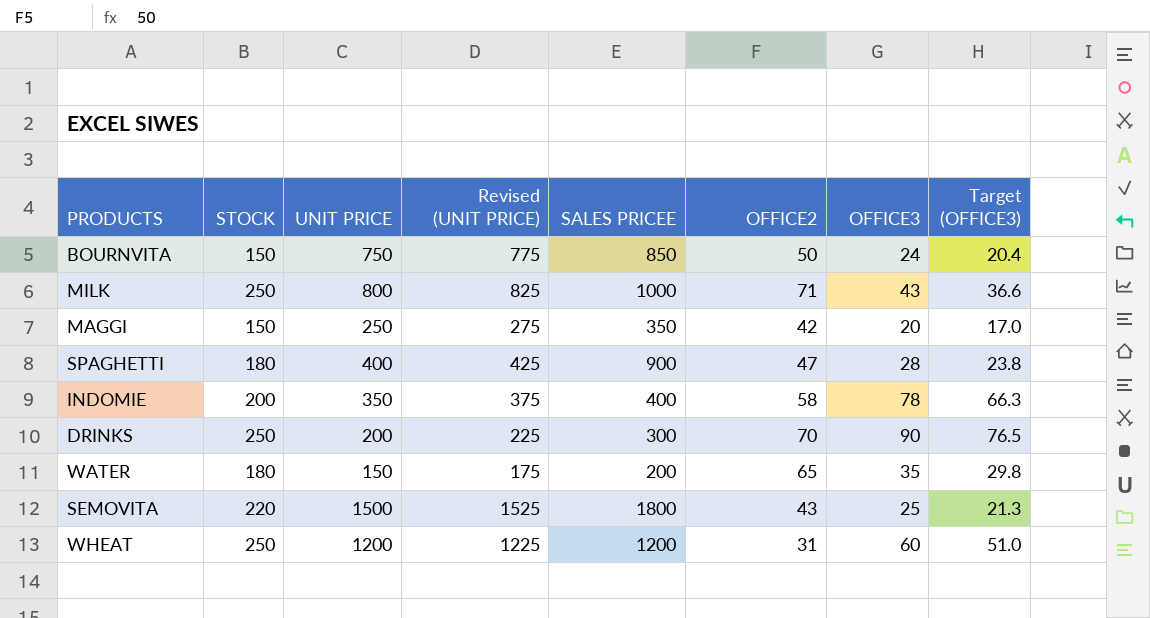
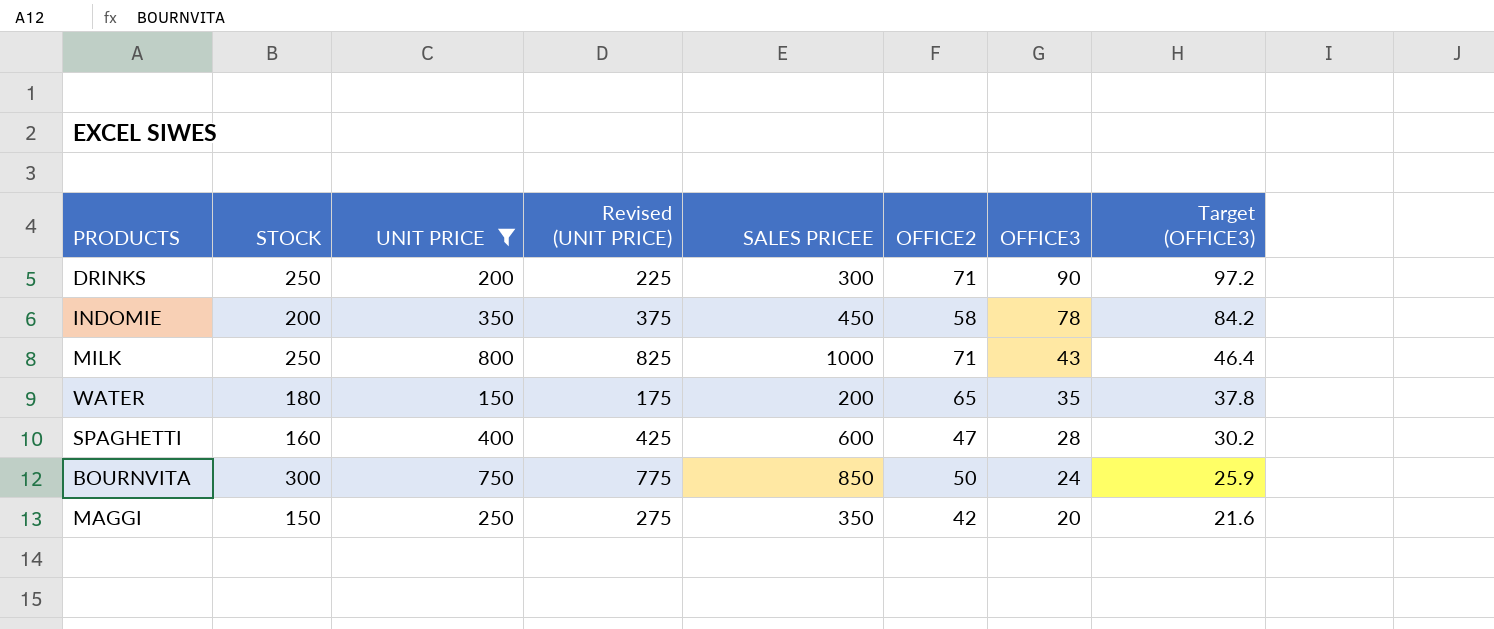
filter: none -> UNIT PRICE <= 800
row order: none -> OFFICE3 descending
column Target (OFFICE3) | formula: [OFFICE3] * 0.85 -> [OFFICE3] * 1.08
DRINKS | OFFICE2: 70 -> 71
INDOMIE | SALES PRICEE: 400 -> 450
SPAGHETTI | STOCK: 180 -> 160
SPAGHETTI | SALES PRICEE: 900 -> 600
BOURNVITA | STOCK: 150 -> 300

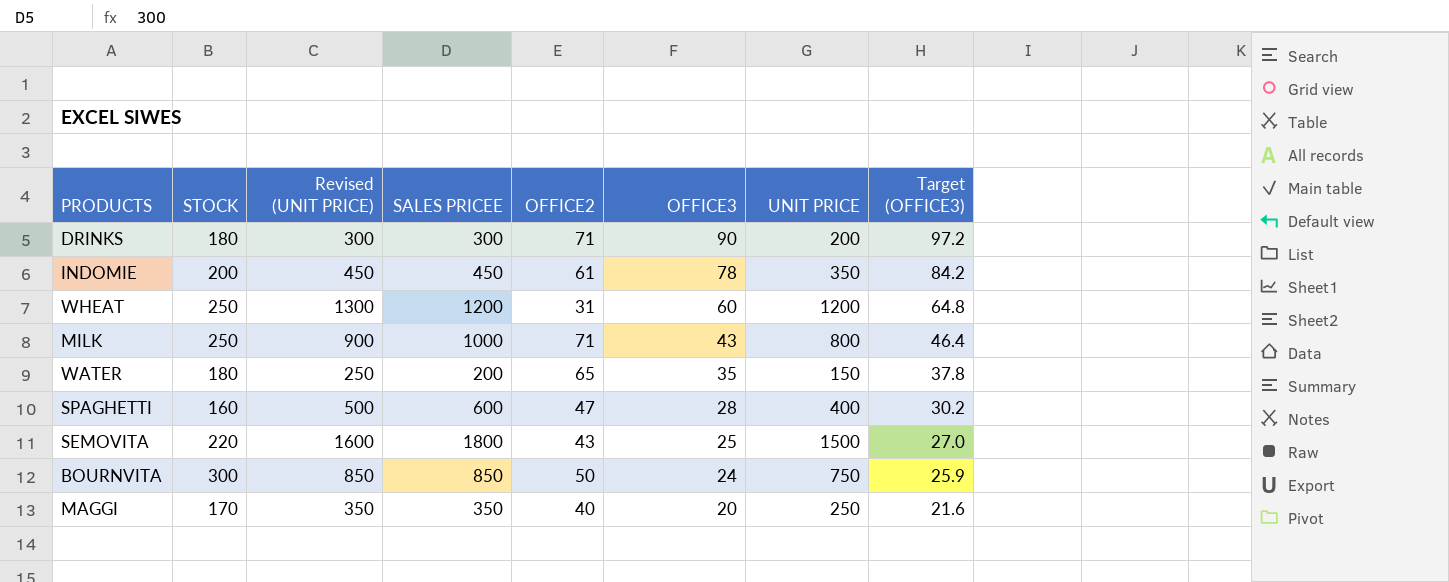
filter: UNIT PRICE <= 800 -> none
column Revised (UNIT PRICE) | formula: [UNIT PRICE] + 25 -> [UNIT PRICE] + 100
column UNIT PRICE | position: 3 -> 7
DRINKS | STOCK: 250 -> 180
INDOMIE | OFFICE2: 58 -> 61
MAGGI | STOCK: 150 -> 170
MAGGI | OFFICE2: 42 -> 40

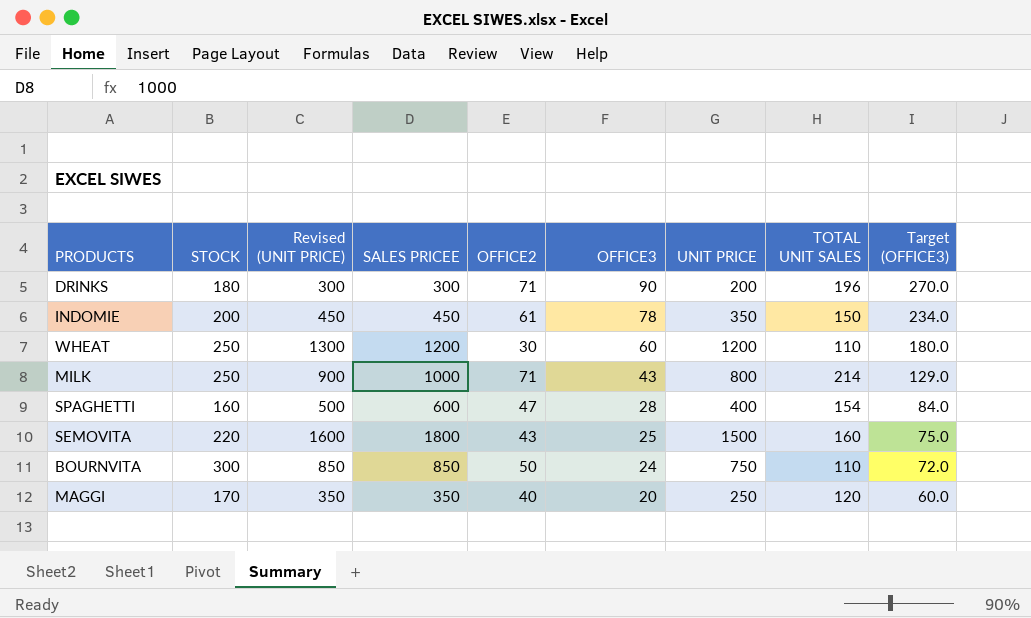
column TOTAL UNIT SALES | position: none -> 8
column Target (OFFICE3) | formula: [OFFICE3] * 1.08 -> [OFFICE3] * 3
row WATER: 180 | 250 | 200 | 65 | 35 | 150 | 37.8 -> none
WHEAT | OFFICE2: 31 -> 30

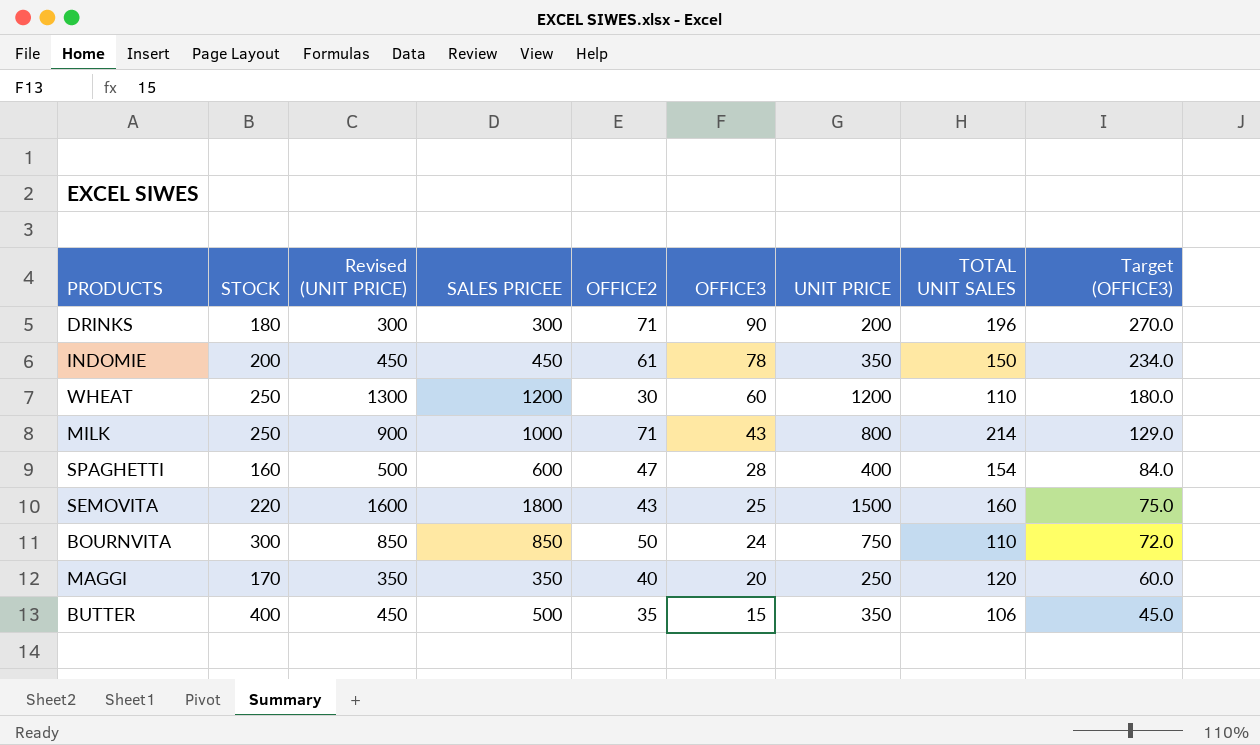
row BUTTER: none -> 400 | 450 | 500 | 35 | 15 | 350 | 106 | 45.0

